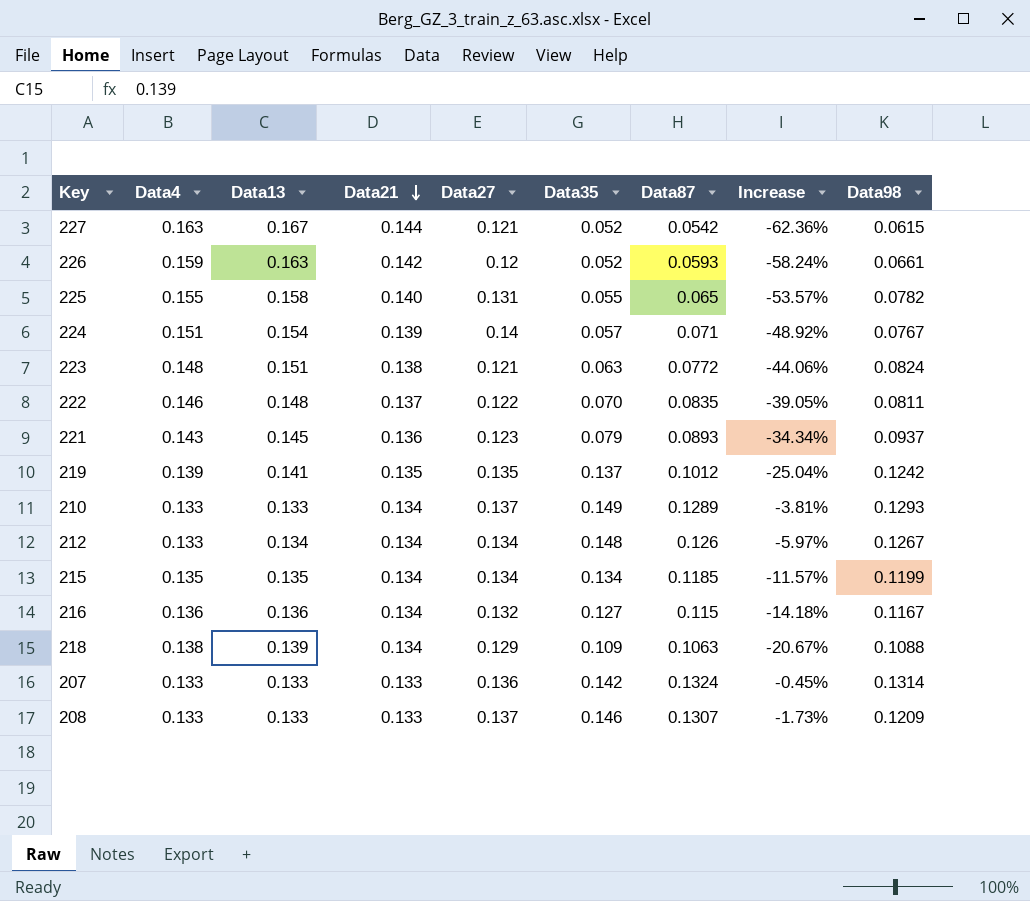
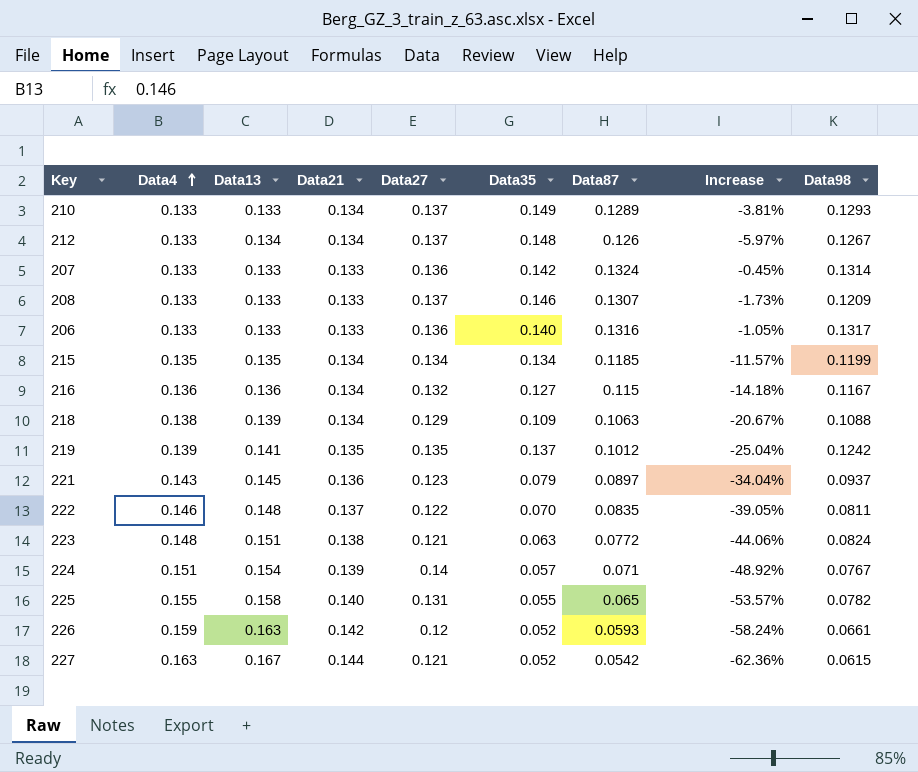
row order: Data21 descending -> Data4 ascending
212 | Data27: 0.134 -> 0.137
row 206: none -> 0.133 | 0.133 | 0.133 | 0.136 | 0.140 | 0.1316 | -1.05% | 0.1317
221 | Data87: 0.0893 -> 0.0897
221 | Increase: -34.34% -> -34.04%

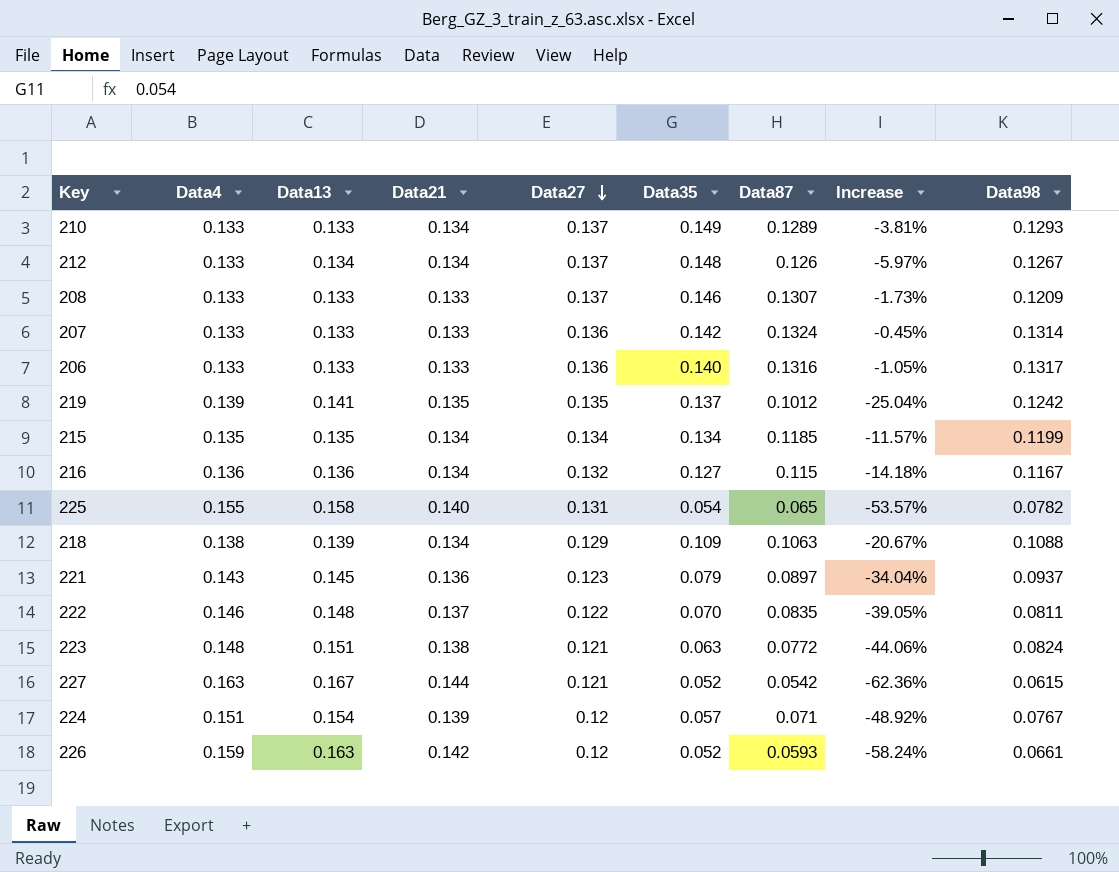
row order: Data4 ascending -> Data27 descending
225 | Data35: 0.055 -> 0.054
224 | Data27: 0.14 -> 0.12

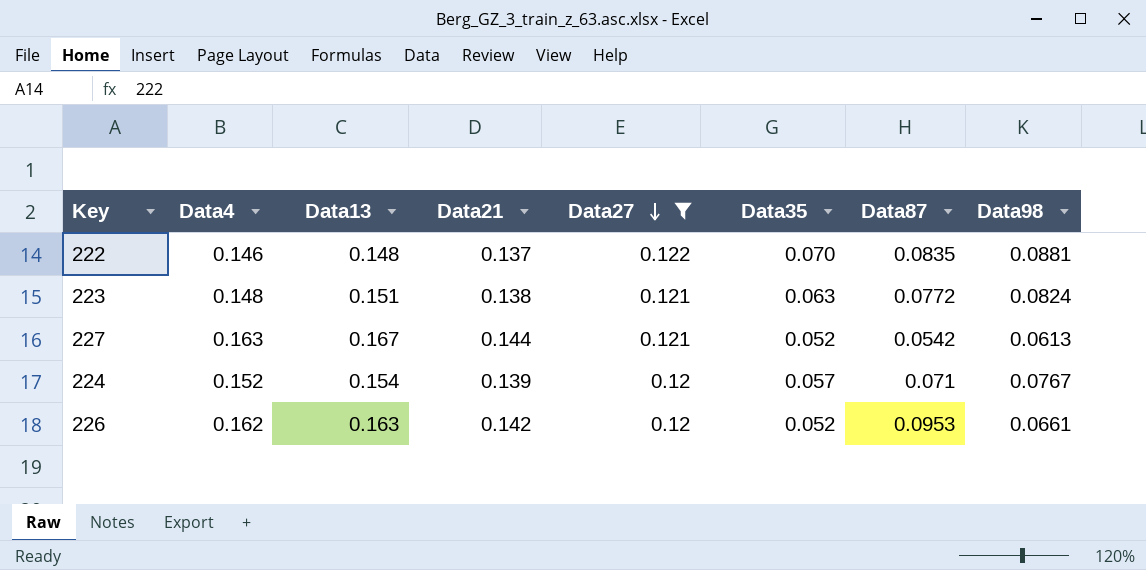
filter: none -> Data27 <= 0.122
column Increase | formula: ([Data87] - [Data21]) / [Data21] -> none
222 | Data98: 0.0811 -> 0.0881
227 | Data98: 0.0615 -> 0.0613
224 | Data4: 0.151 -> 0.152
226 | Data4: 0.159 -> 0.162
226 | Data87: 0.0593 -> 0.0953

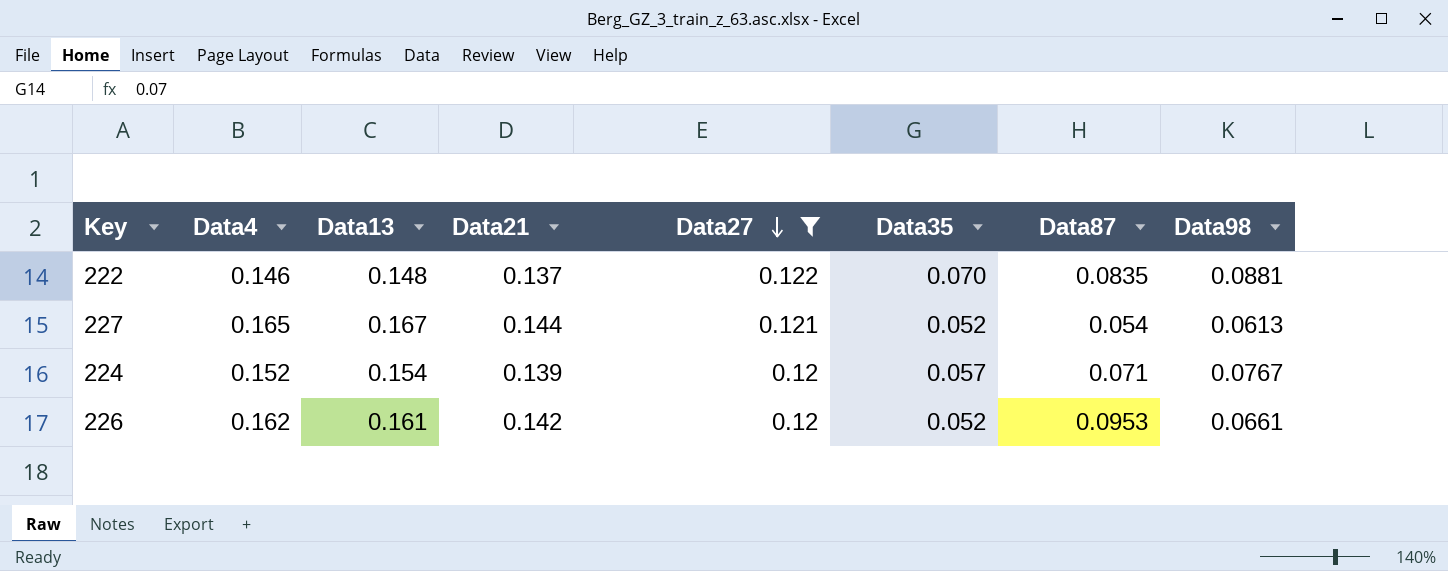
row 223: 0.148 | 0.151 | 0.138 | 0.121 | 0.063 | 0.0772 | 0.0824 -> none
227 | Data4: 0.163 -> 0.165
227 | Data87: 0.0542 -> 0.054
226 | Data13: 0.163 -> 0.161

